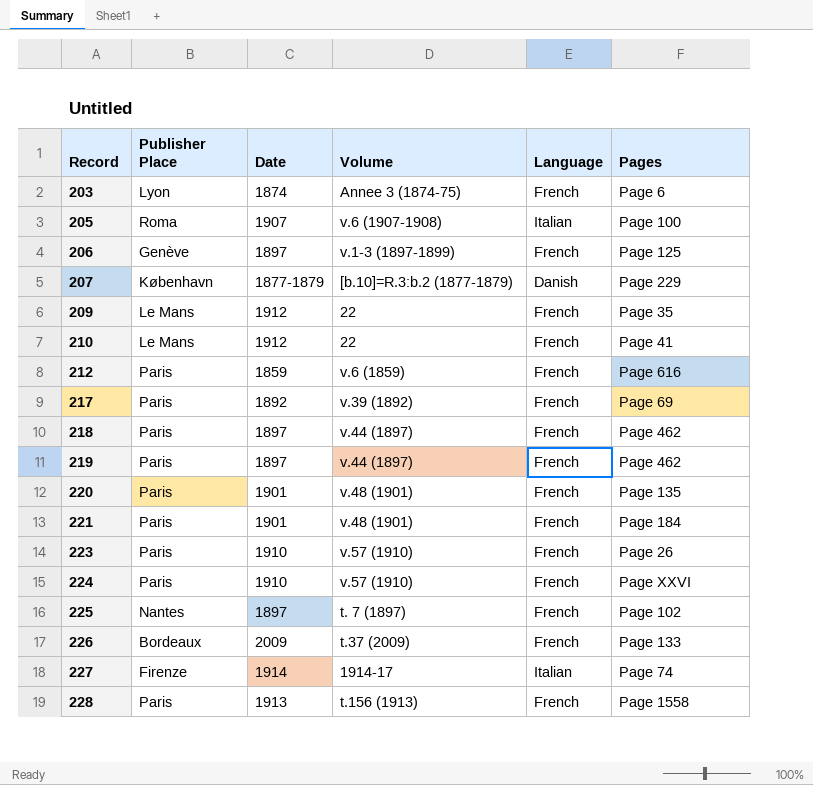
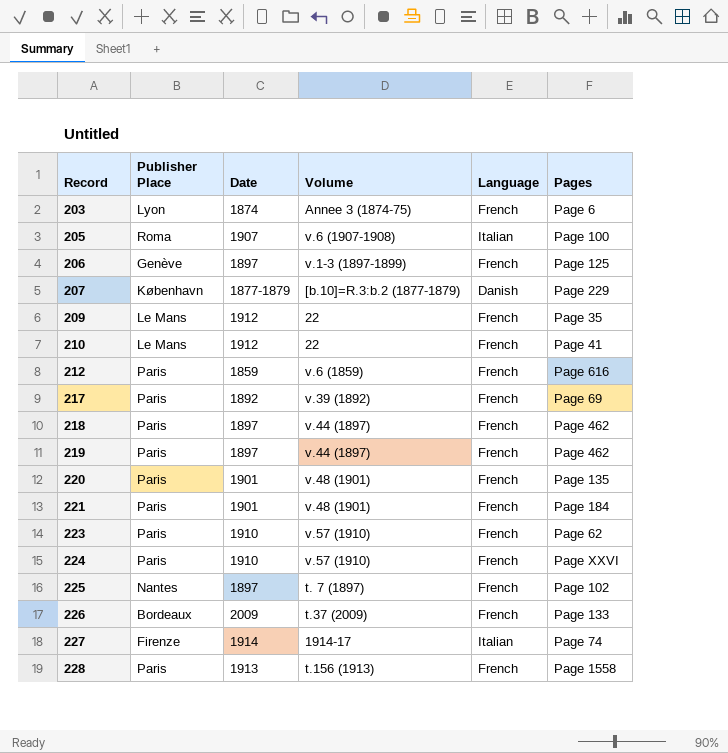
223 | Pages: Page 26 -> Page 62

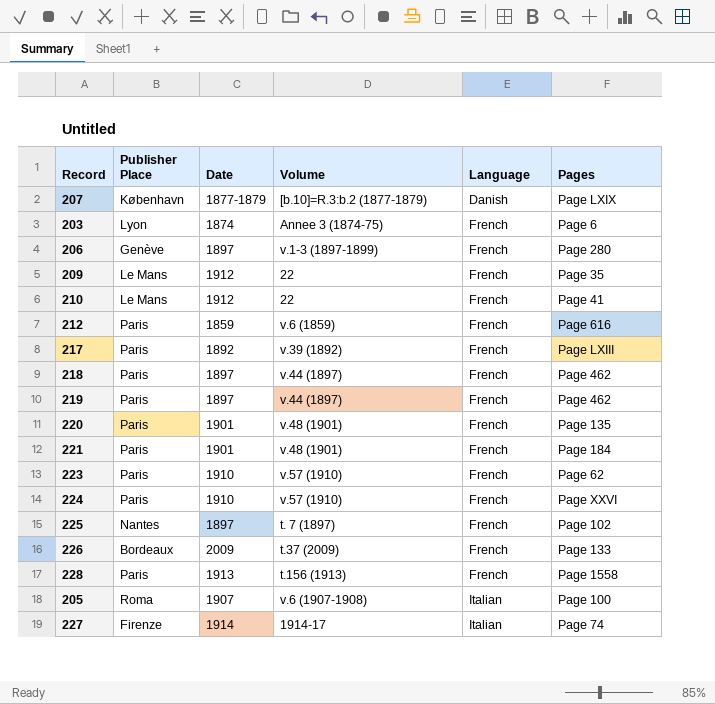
row order: Record ascending -> Language ascending
207 | Pages: Page 229 -> Page LXIX
206 | Pages: Page 125 -> Page 280
217 | Pages: Page 69 -> Page LXIII

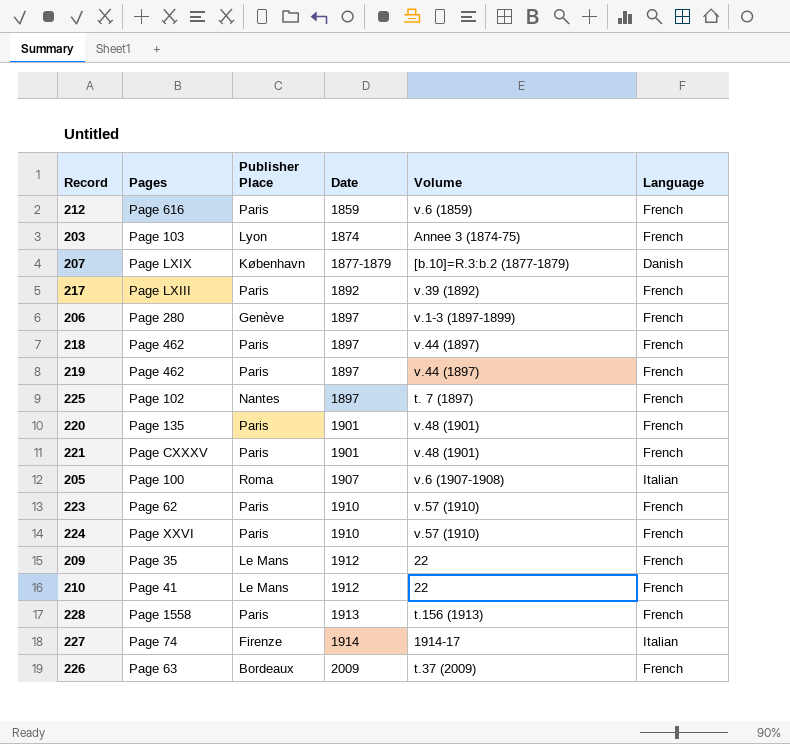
row order: Language ascending -> Date ascending
column Pages | position: 6 -> 2
203 | Pages: Page 6 -> Page 103
221 | Pages: Page 184 -> Page CXXXV
226 | Pages: Page 133 -> Page 63

